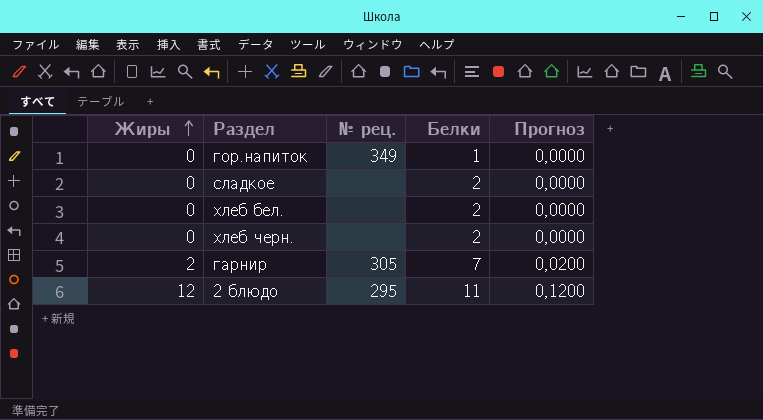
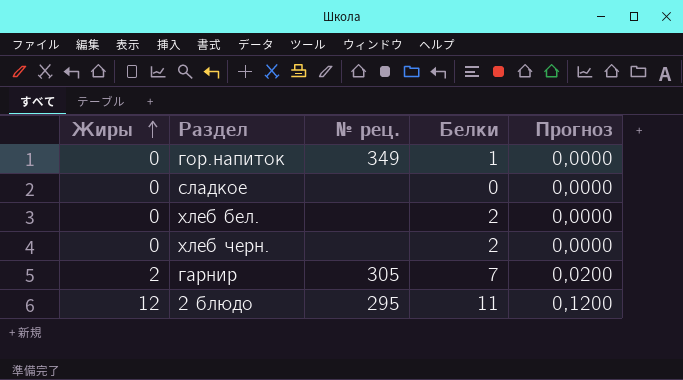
сладкое | Белки: 2 -> 0

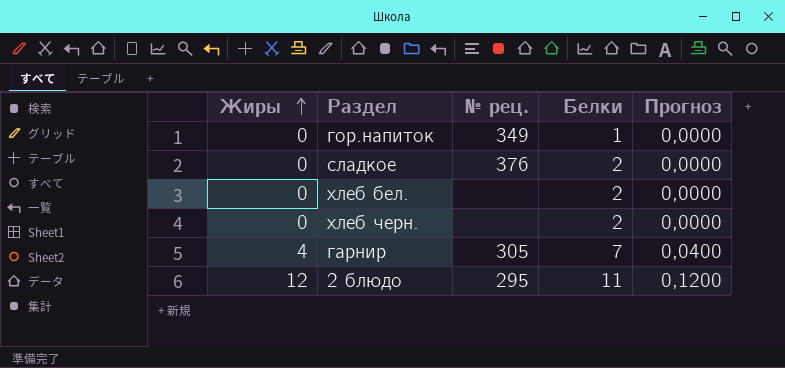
сладкое | № рец.: none -> 376
сладкое | Белки: 0 -> 2
гарнир | Жиры: 2 -> 4
гарнир | Прогноз: 0,0200 -> 0,0400

